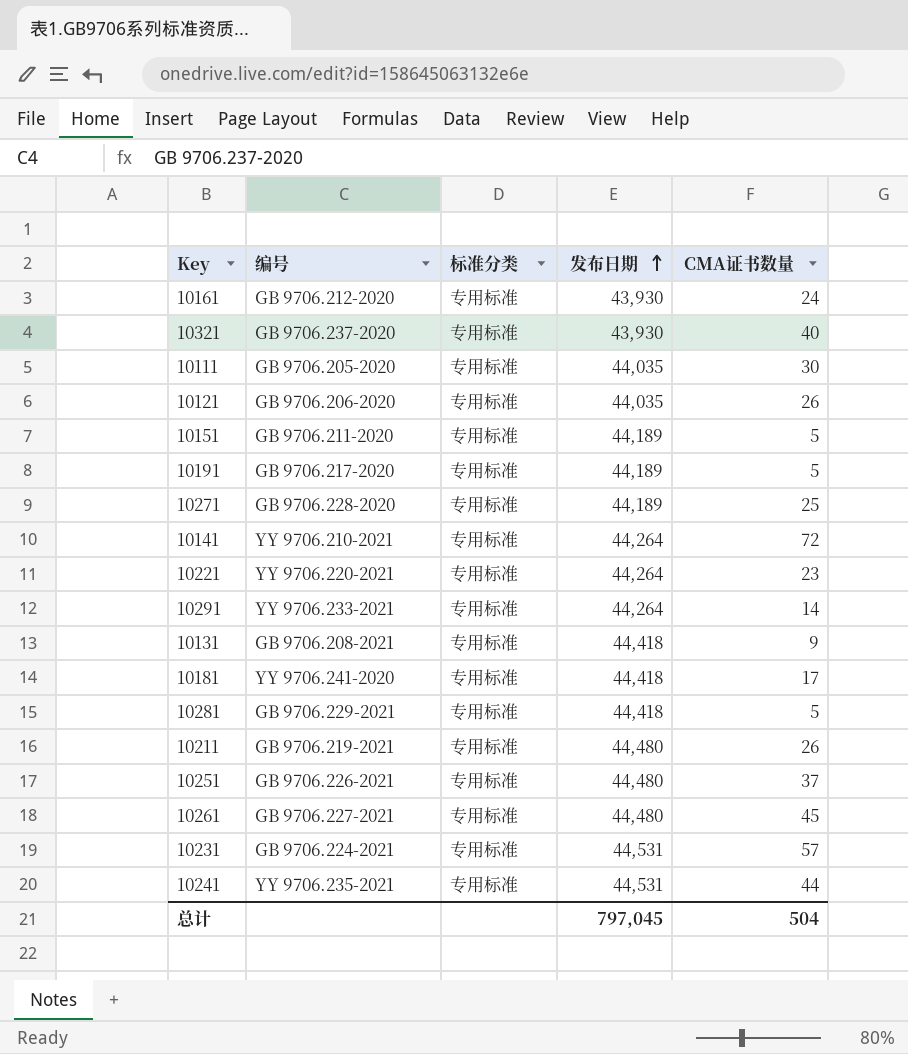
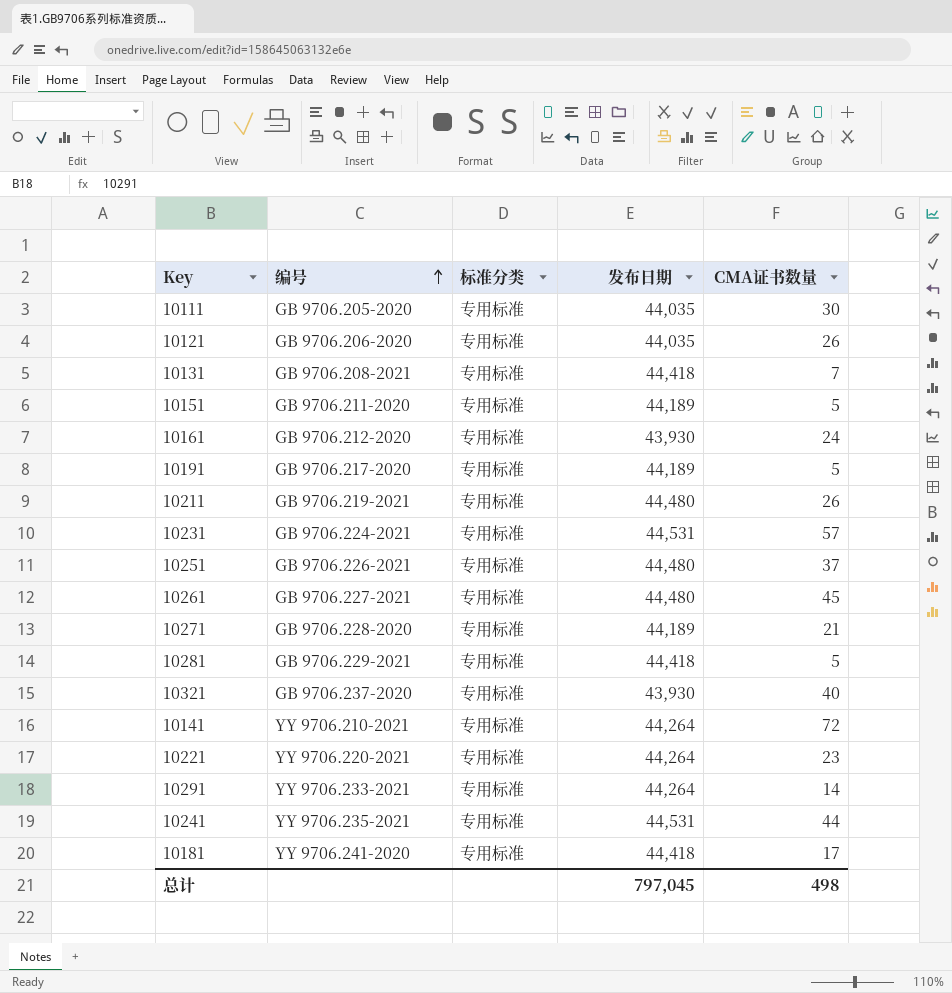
row order: 发布日期 ascending -> 编号 ascending
10131 | CMA证书数量: 9 -> 7
10271 | CMA证书数量: 25 -> 21
总计 | CMA证书数量: 504 -> 498

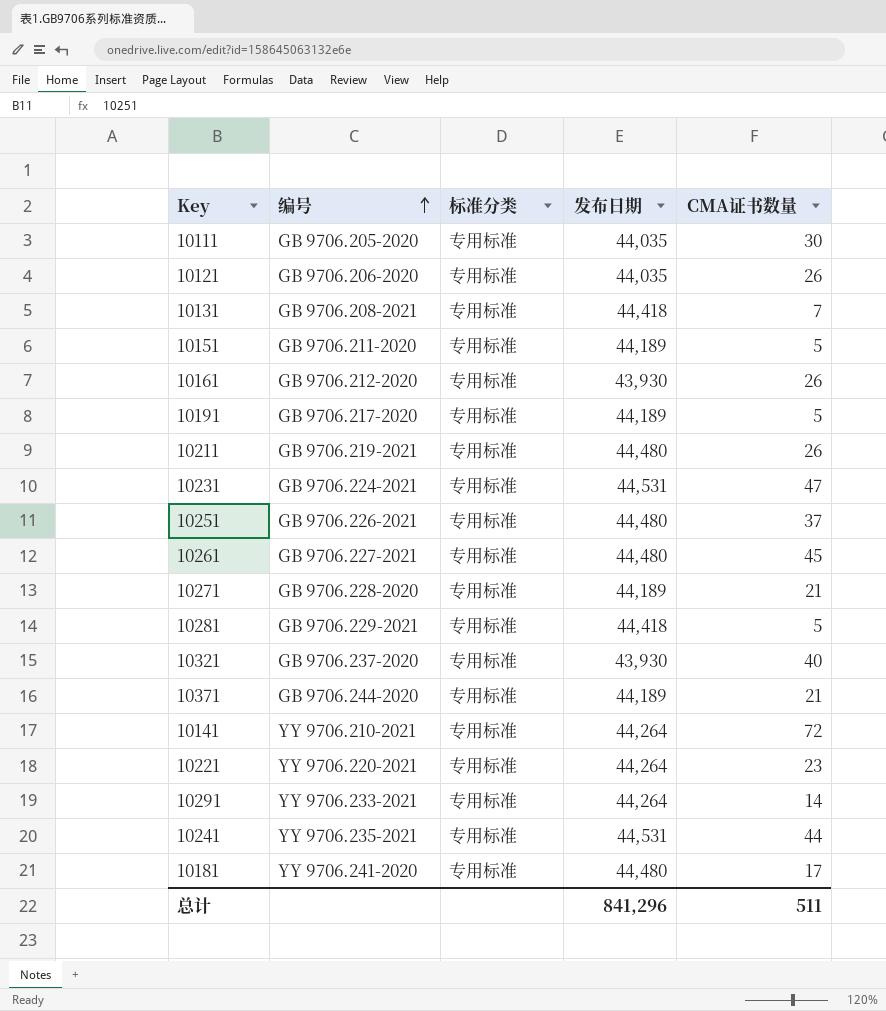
10161 | CMA证书数量: 24 -> 26
10231 | CMA证书数量: 57 -> 47
row 10371: none -> GB 9706.244-2020 | 专用标准 | 44,189 | 21
10181 | 发布日期: 44,418 -> 44,480
总计 | 发布日期: 797,045 -> 841,296
总计 | CMA证书数量: 498 -> 511

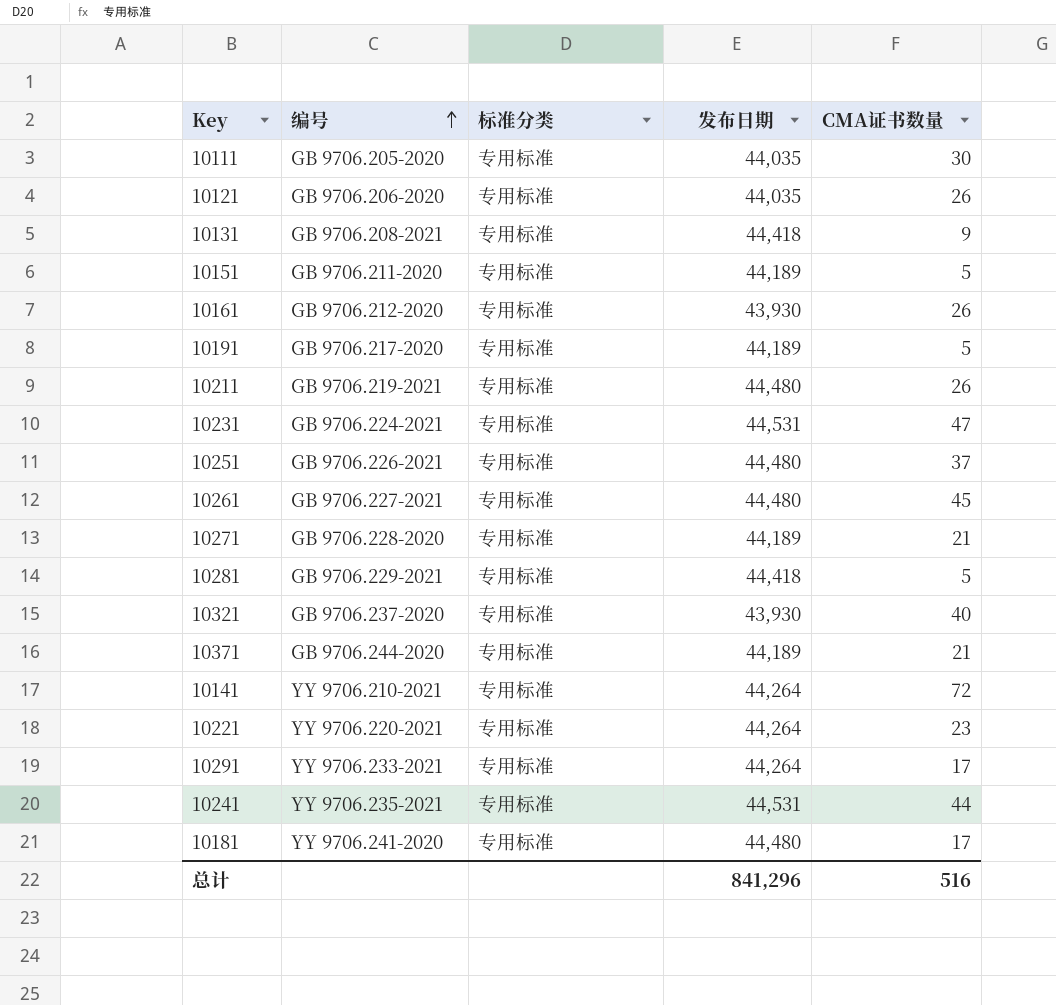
10131 | CMA证书数量: 7 -> 9
10291 | CMA证书数量: 14 -> 17
总计 | CMA证书数量: 511 -> 516

